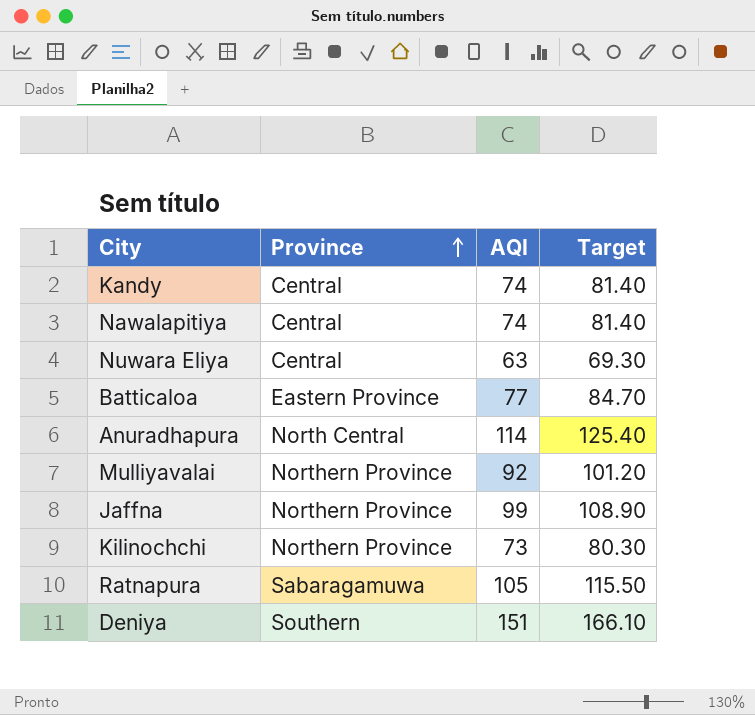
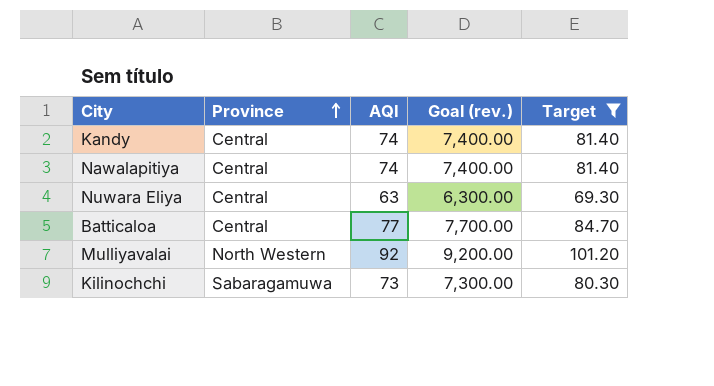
filter: none -> Target <= 101.20
column Goal (rev.) | formula: none -> [AQI] * 100
Batticaloa | Province: Eastern Province -> Central
Mulliyavalai | Province: Northern Province -> North Western
Kilinochchi | Province: Northern Province -> Sabaragamuwa

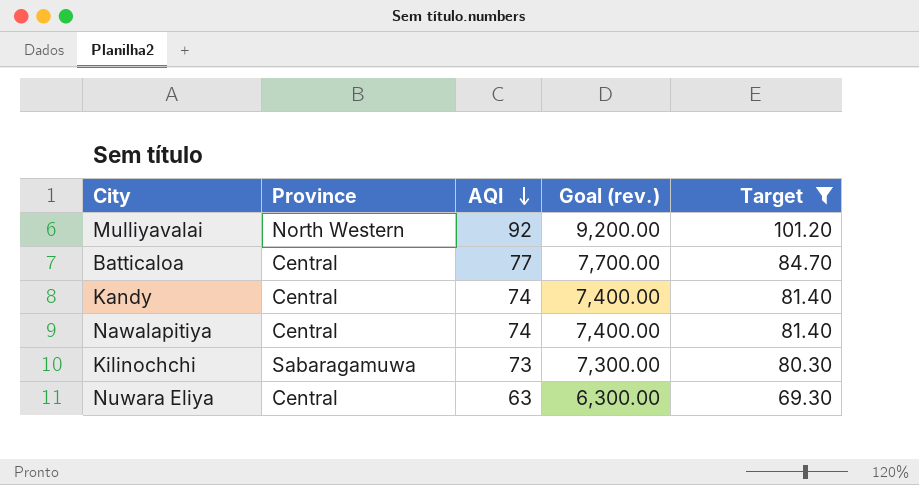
row order: Province ascending -> AQI descending

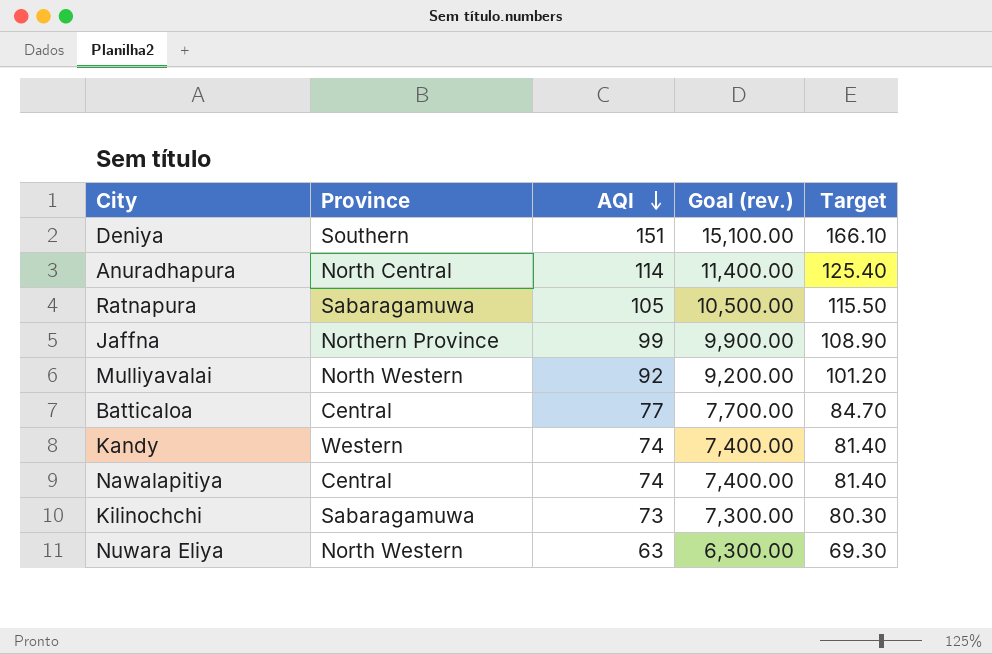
filter: Target <= 101.20 -> none
Kandy | Province: Central -> Western
Nuwara Eliya | Province: Central -> North Western

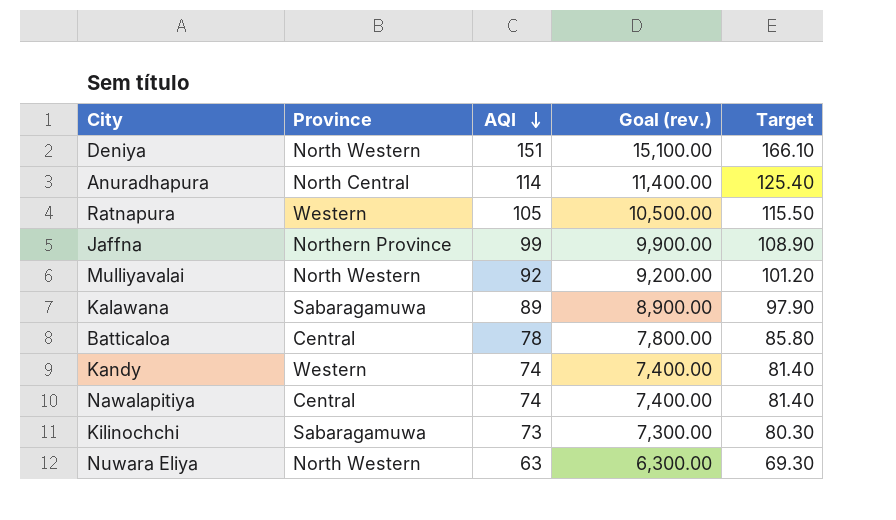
Deniya | Province: Southern -> North Western
Ratnapura | Province: Sabaragamuwa -> Western
row Kalawana: none -> Sabaragamuwa | 89 | 8,900.00 | 97.90
Batticaloa | AQI: 77 -> 78
Batticaloa | Goal (rev.): 7,700.00 -> 7,800.00
Batticaloa | Target: 84.70 -> 85.80

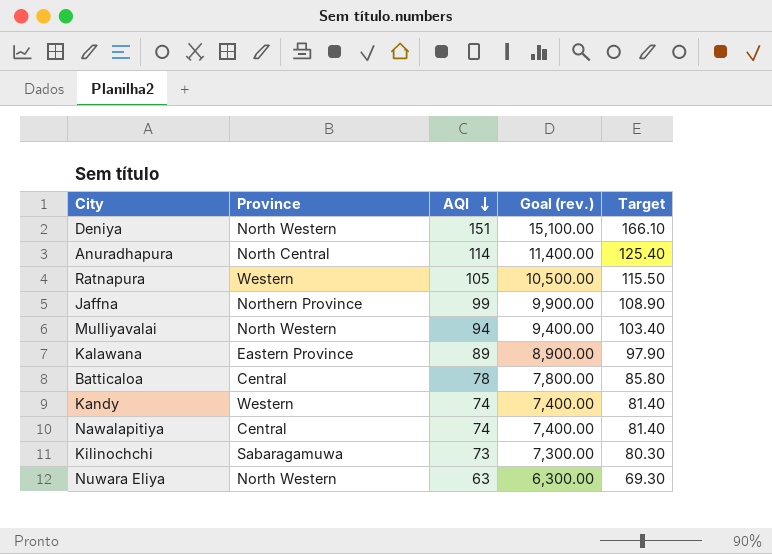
Mulliyavalai | AQI: 92 -> 94
Mulliyavalai | Goal (rev.): 9,200.00 -> 9,400.00
Mulliyavalai | Target: 101.20 -> 103.40
Kalawana | Province: Sabaragamuwa -> Eastern Province

